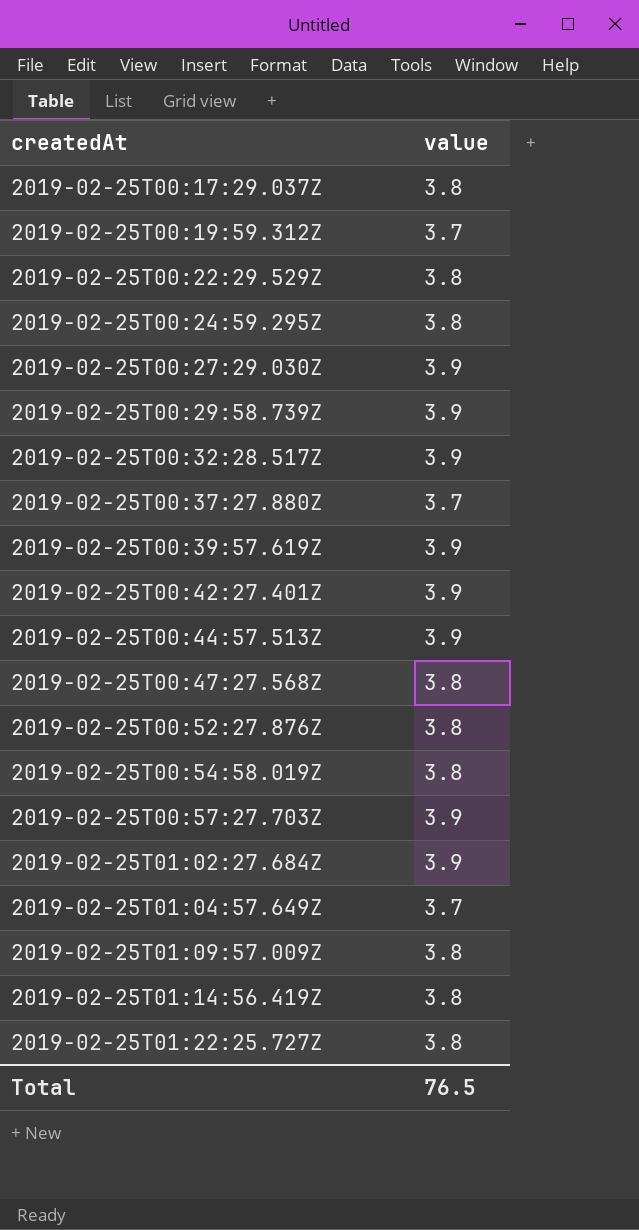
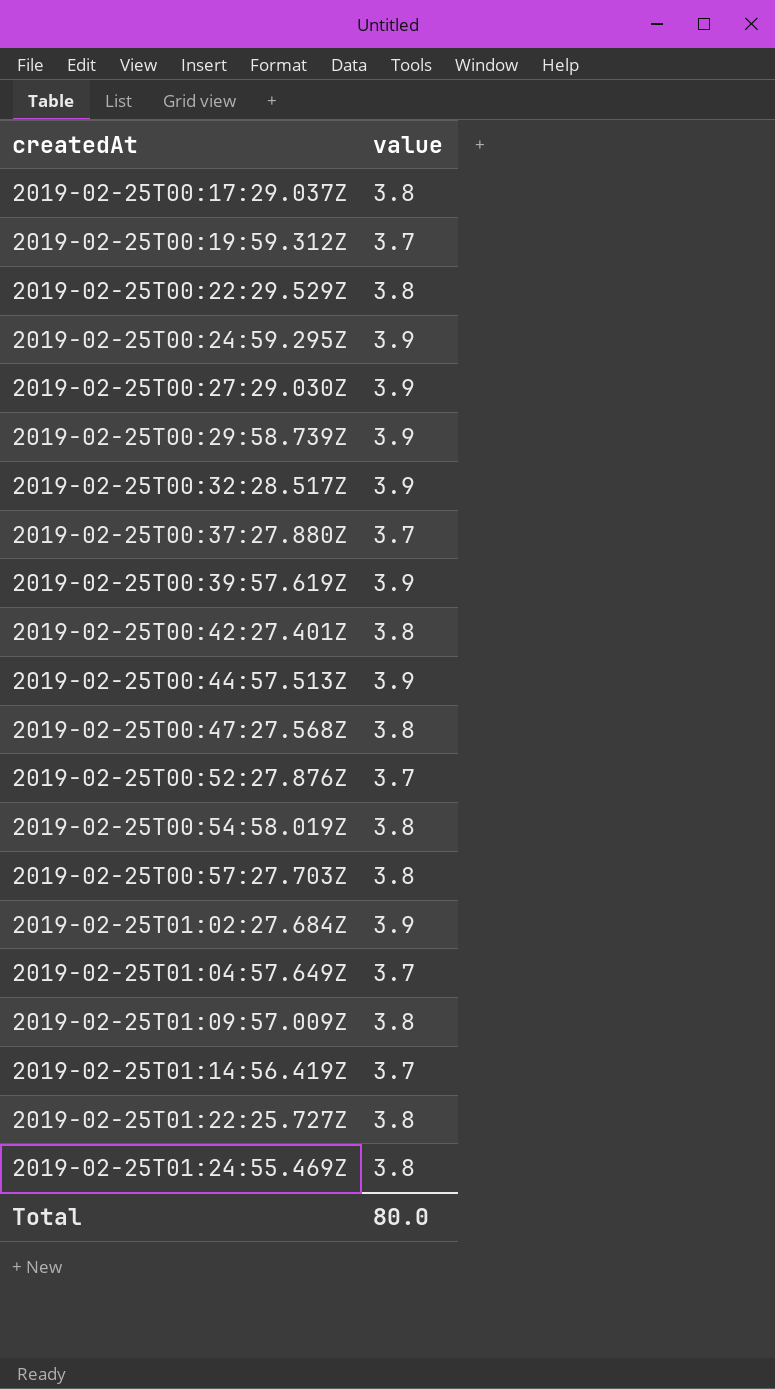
2019-02-25T00:24:59.295Z | value: 3.8 -> 3.9
2019-02-25T00:42:27.401Z | value: 3.9 -> 3.8
2019-02-25T00:52:27.876Z | value: 3.8 -> 3.7
2019-02-25T00:57:27.703Z | value: 3.9 -> 3.8
2019-02-25T01:14:56.419Z | value: 3.8 -> 3.7
row 2019-02-25T01:24:55.469Z: none -> 3.8
Total | value: 76.5 -> 80.0

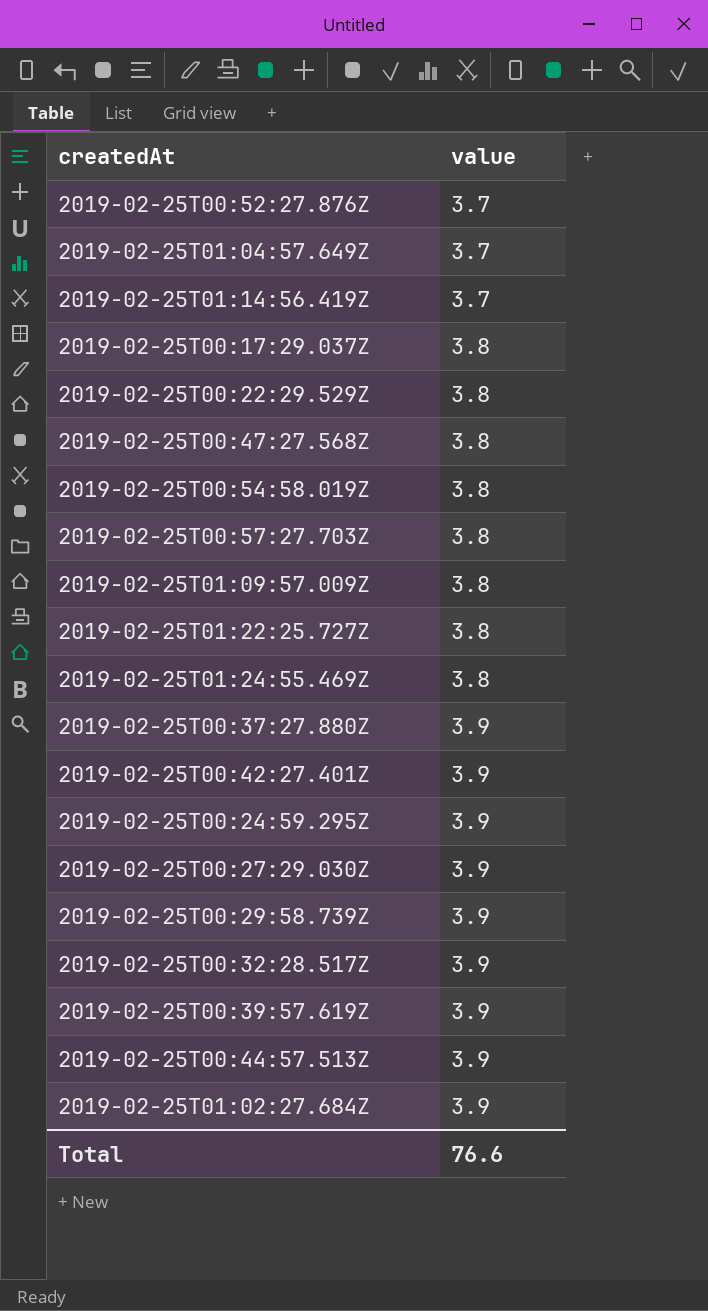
row order: createdAt ascending -> value ascending
row 2019-02-25T00:19:59.312Z: 3.7 -> none
2019-02-25T00:37:27.880Z | value: 3.7 -> 3.9
2019-02-25T00:42:27.401Z | value: 3.8 -> 3.9
Total | value: 80.0 -> 76.6

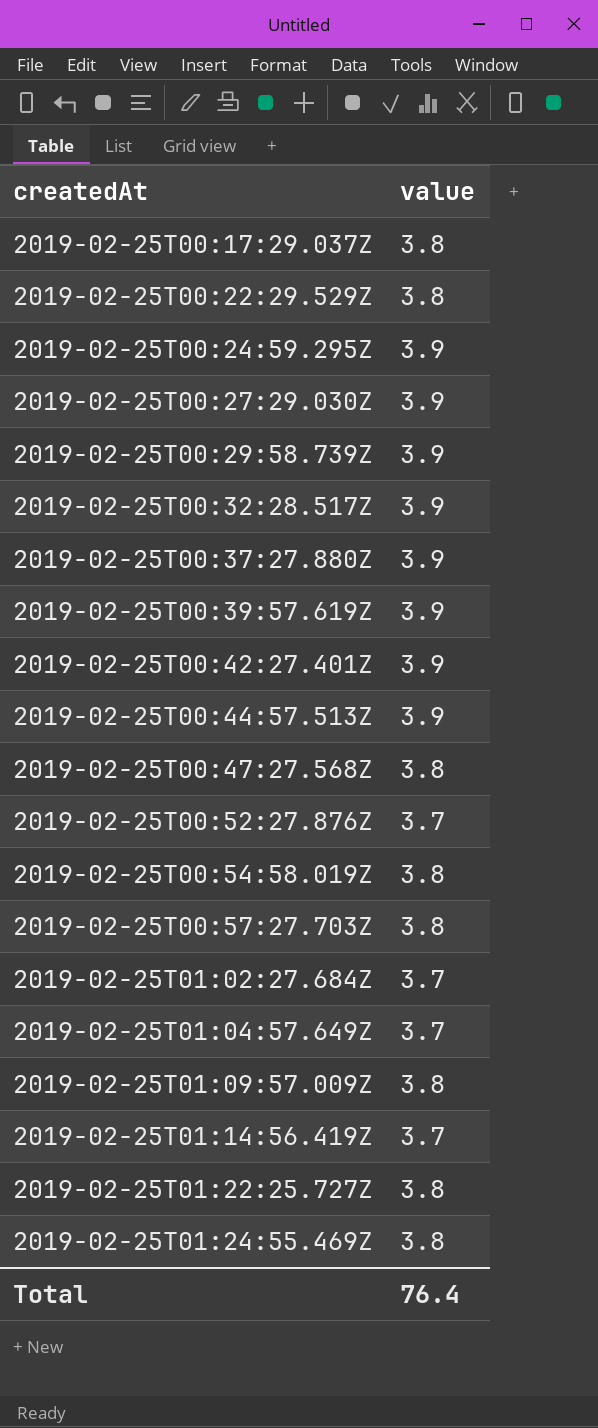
row order: value ascending -> createdAt ascending
2019-02-25T01:02:27.684Z | value: 3.9 -> 3.7
Total | value: 76.6 -> 76.4

